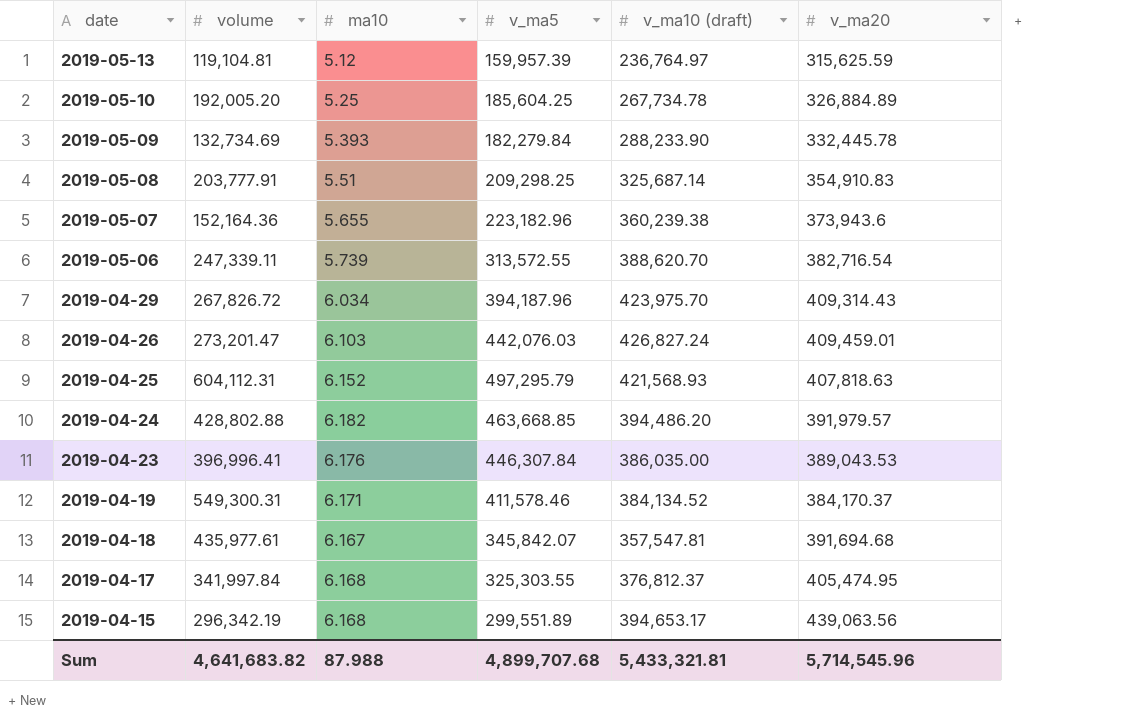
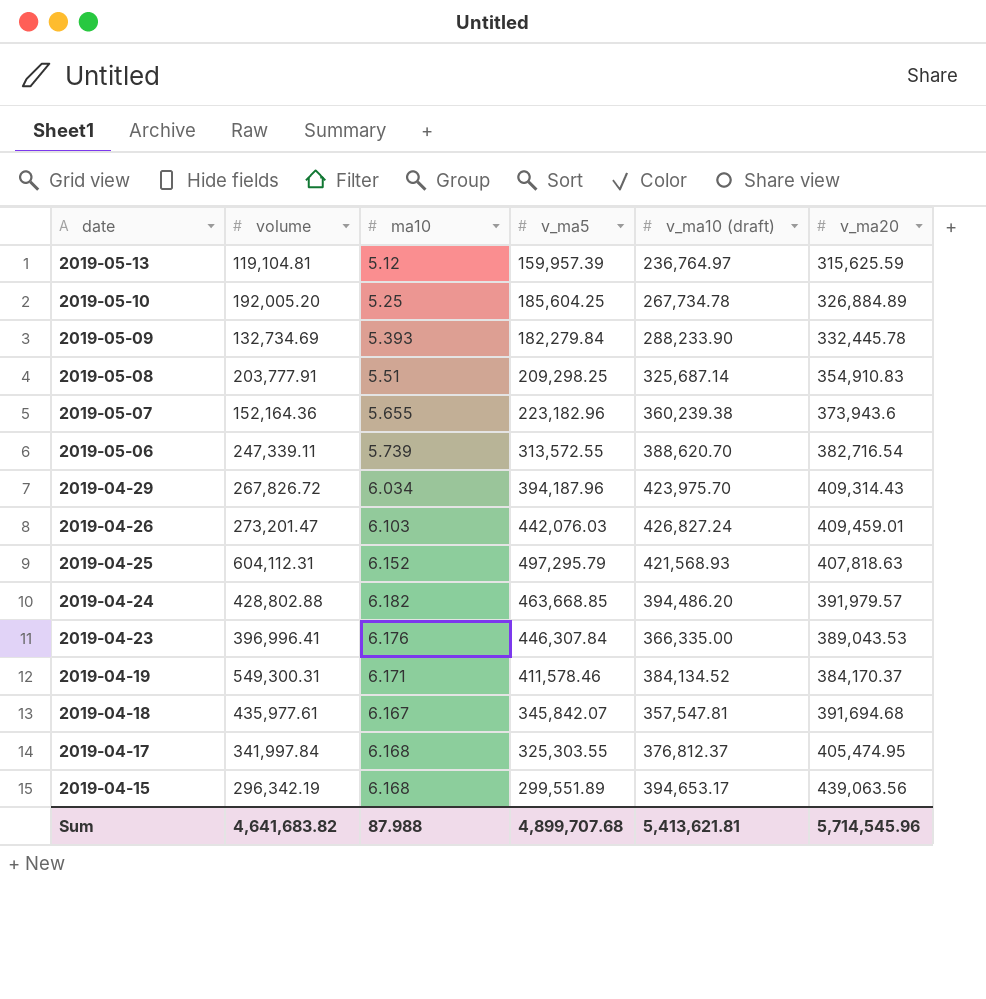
2019-04-23 | v_ma10 (draft): 386,035.00 -> 366,335.00
Sum | v_ma10 (draft): 5,433,321.81 -> 5,413,621.81

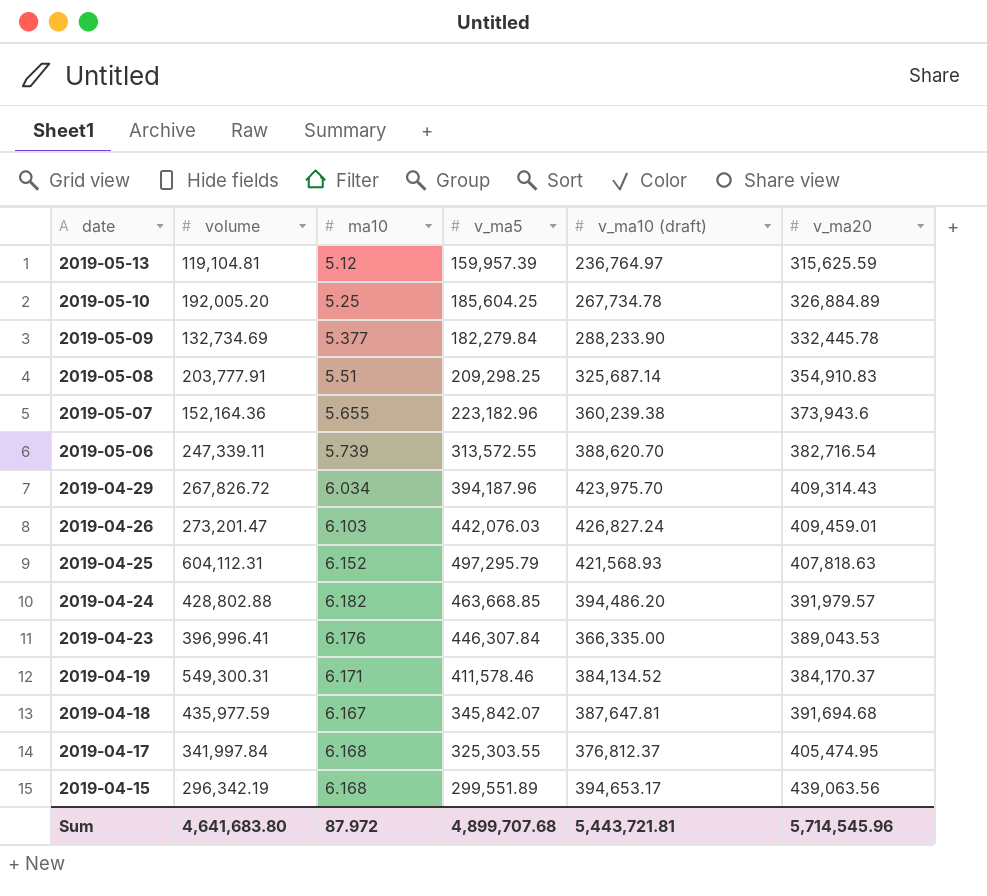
2019-05-09 | ma10: 5.393 -> 5.377
2019-04-18 | volume: 435,977.61 -> 435,977.59
2019-04-18 | v_ma10 (draft): 357,547.81 -> 387,647.81
Sum | volume: 4,641,683.82 -> 4,641,683.80
Sum | ma10: 87.988 -> 87.972
Sum | v_ma10 (draft): 5,413,621.81 -> 5,443,721.81

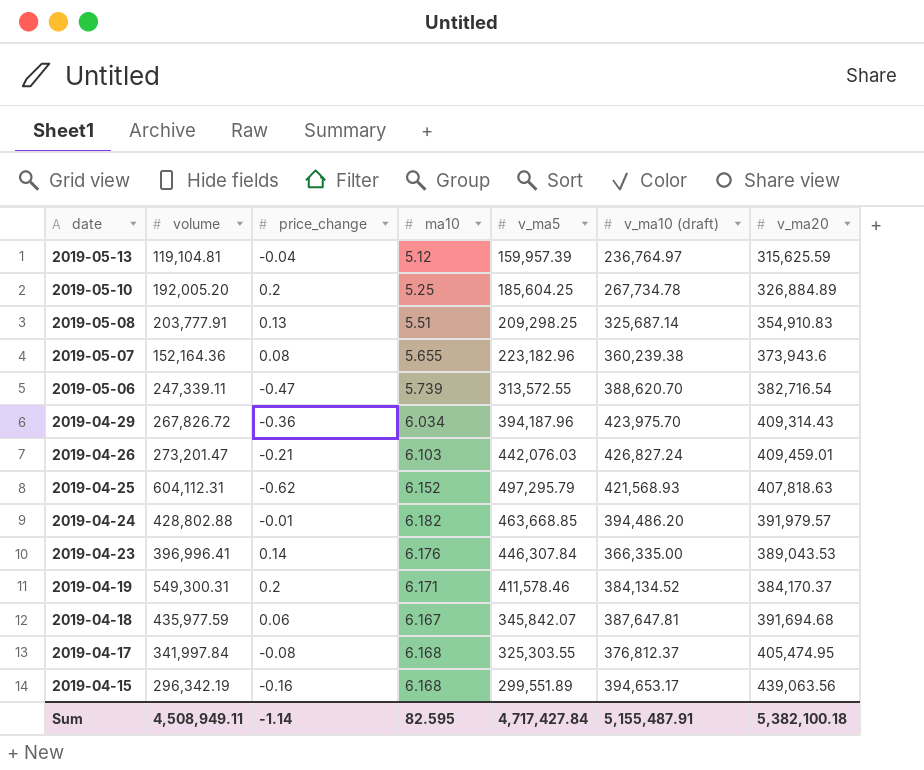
column price_change | position: none -> 3
row 2019-05-09: 132,734.69 | 5.377 | 182,279.84 | 288,233.90 | 332,445.78 -> none
Sum | volume: 4,641,683.80 -> 4,508,949.11
Sum | ma10: 87.972 -> 82.595
Sum | v_ma5: 4,899,707.68 -> 4,717,427.84
Sum | v_ma10 (draft): 5,443,721.81 -> 5,155,487.91
Sum | v_ma20: 5,714,545.96 -> 5,382,100.18

